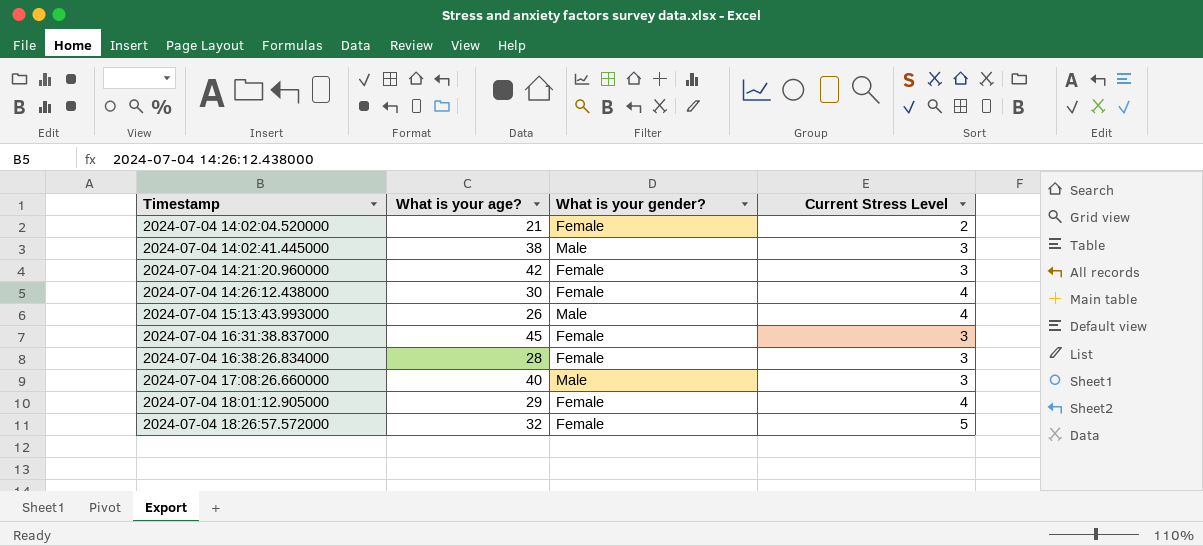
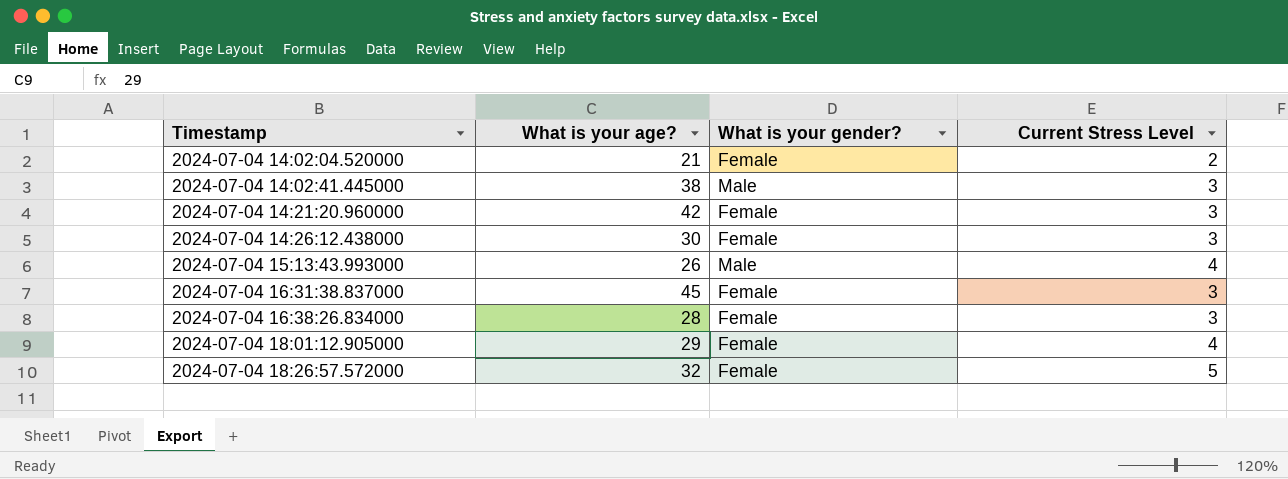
row 2024-07-04 17:08:26.660000: 40 | Male | 3 -> none
2024-07-04 14:26:12.438000 | Current Stress Level: 4 -> 3

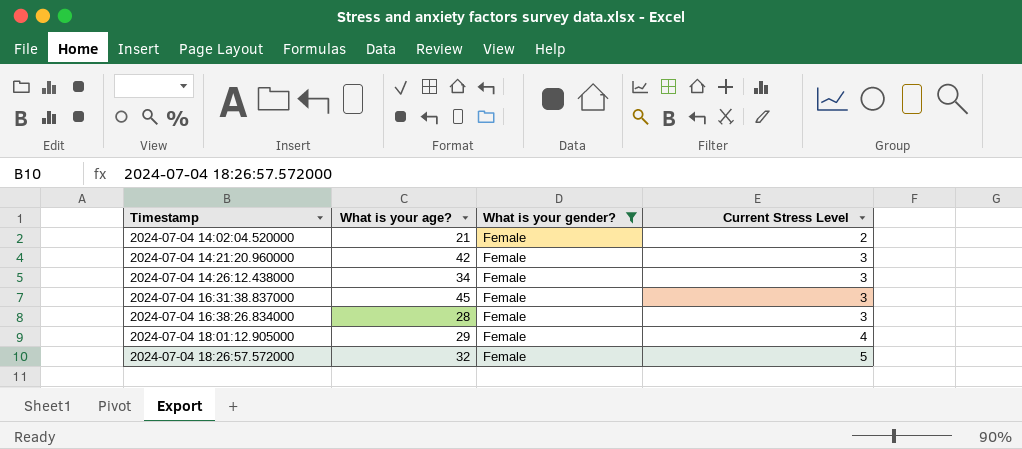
filter: none -> What is your gender? = Female
2024-07-04 14:26:12.438000 | What is your age?: 30 -> 34

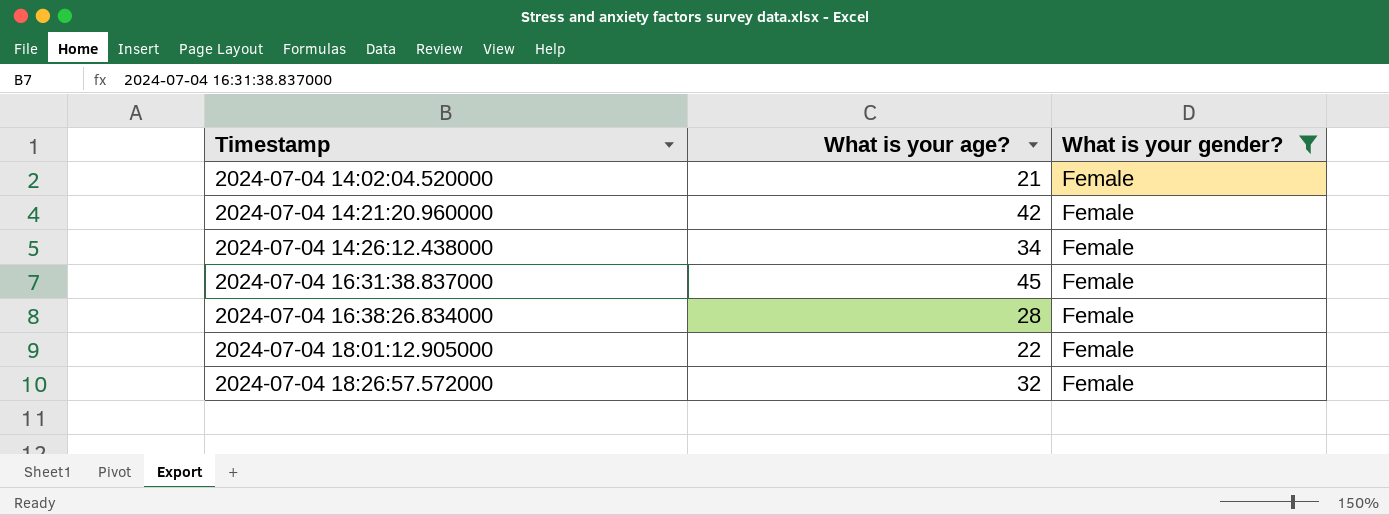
column Current Stress Level | position: 4 -> none
2024-07-04 18:01:12.905000 | What is your age?: 29 -> 22

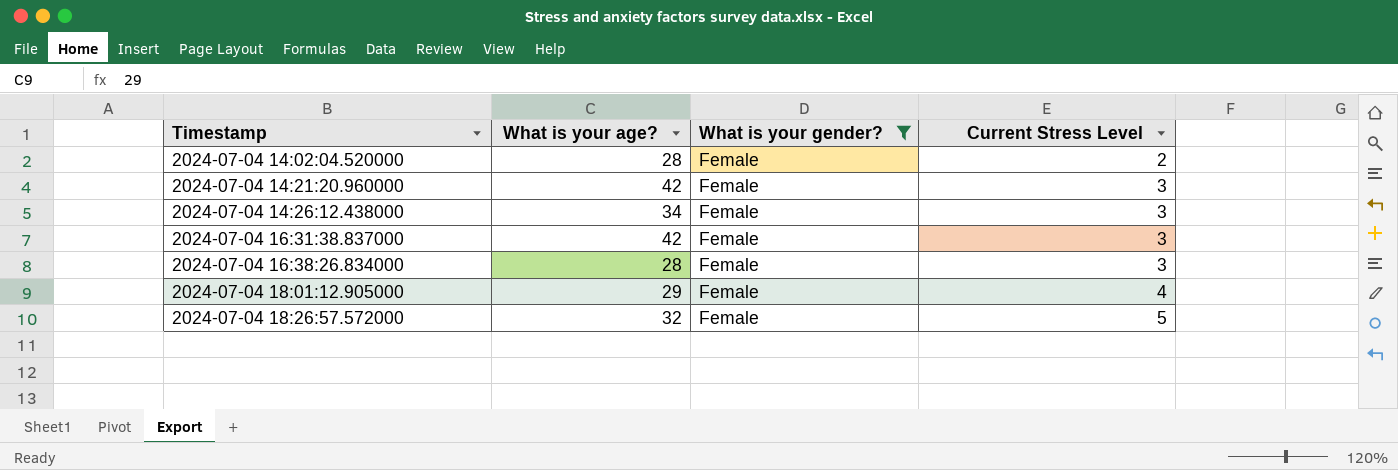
column Current Stress Level | position: none -> 4
2024-07-04 14:02:04.520000 | What is your age?: 21 -> 28
2024-07-04 16:31:38.837000 | What is your age?: 45 -> 42
2024-07-04 18:01:12.905000 | What is your age?: 22 -> 29

